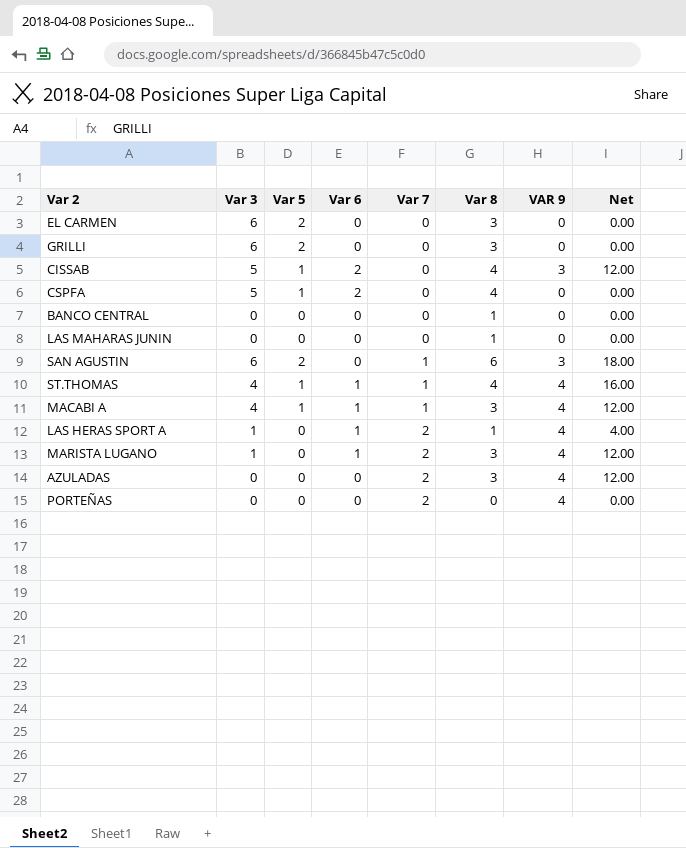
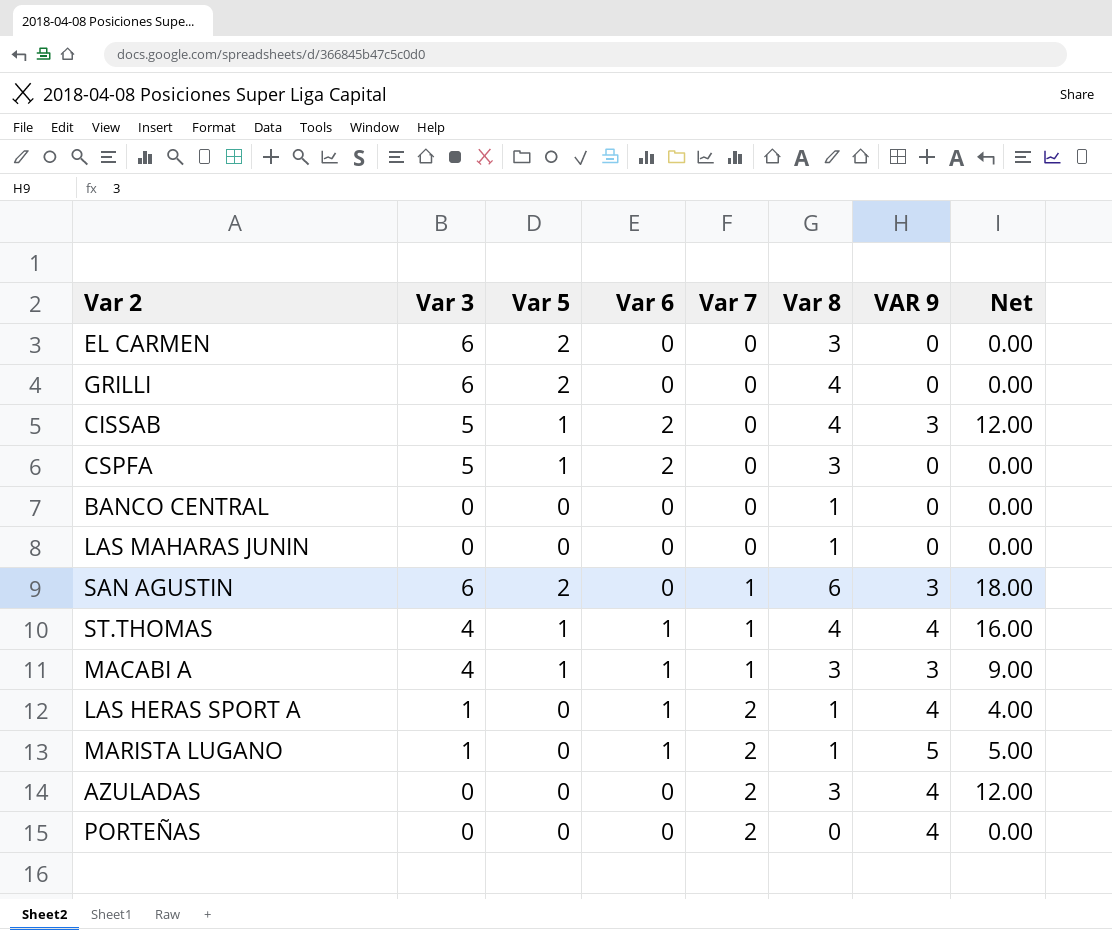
GRILLI | Var 8: 3 -> 4
CSPFA | Var 8: 4 -> 3
MACABI A | VAR 9: 4 -> 3
MACABI A | Net: 12.00 -> 9.00
MARISTA LUGANO | Var 8: 3 -> 1
MARISTA LUGANO | VAR 9: 4 -> 5
MARISTA LUGANO | Net: 12.00 -> 5.00

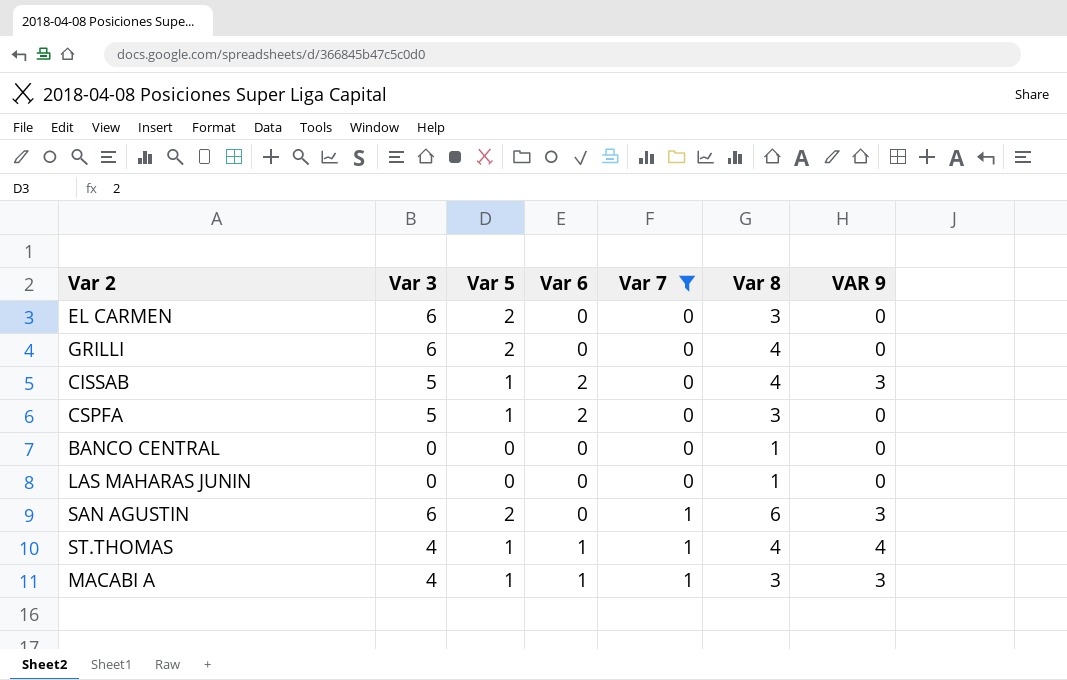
filter: none -> Var 7 != 2
column Net | formula: [Var 8] * [VAR 9] -> none

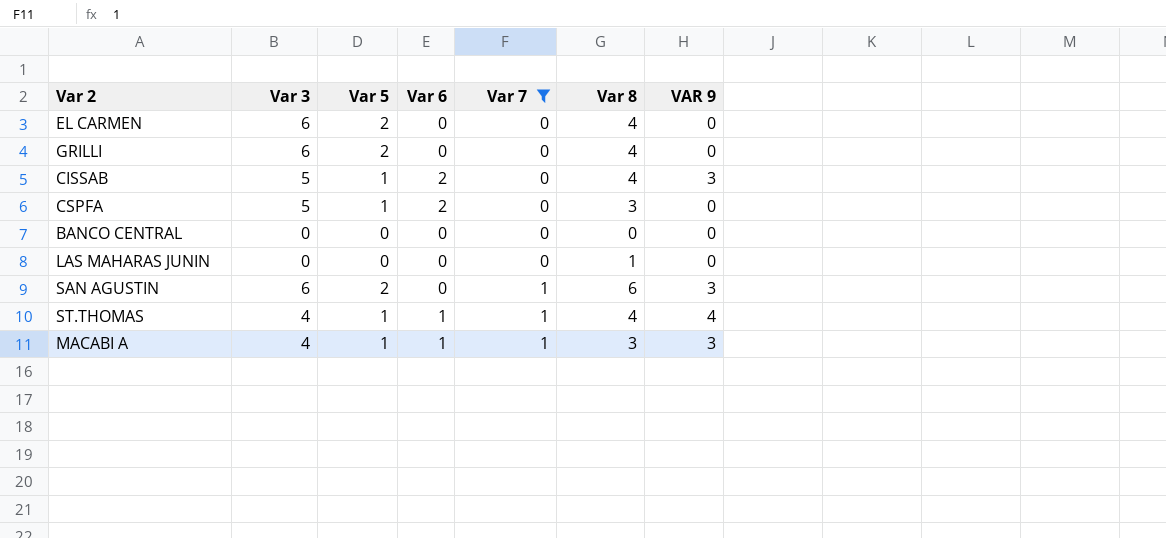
EL CARMEN | Var 8: 3 -> 4
BANCO CENTRAL | Var 8: 1 -> 0

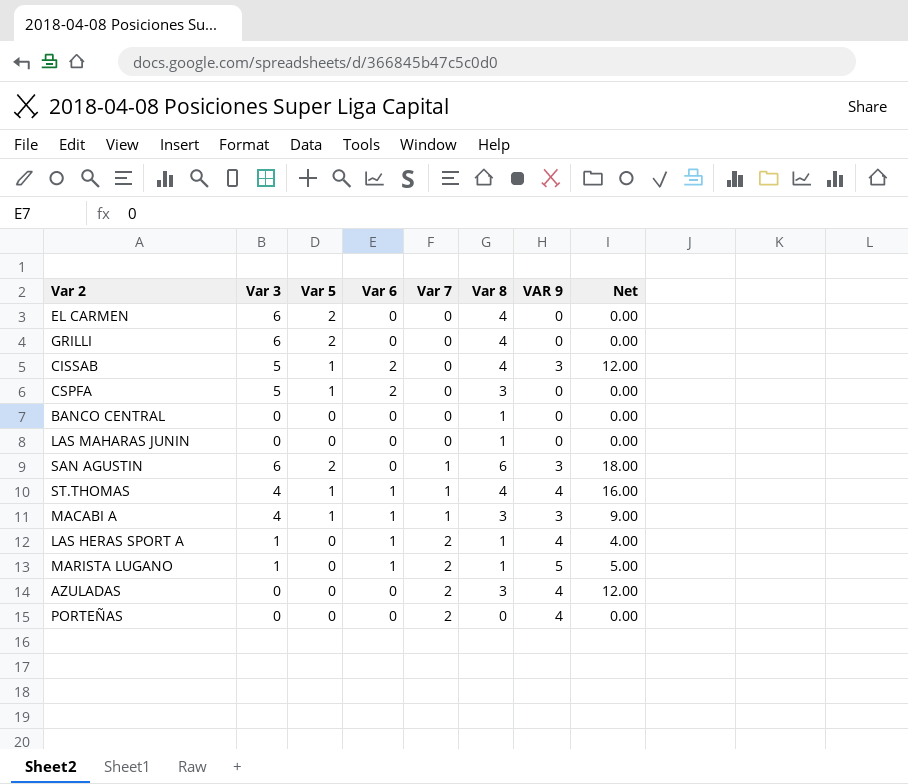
filter: Var 7 != 2 -> none
column Net | formula: none -> [Var 8] * [VAR 9]
BANCO CENTRAL | Var 8: 0 -> 1

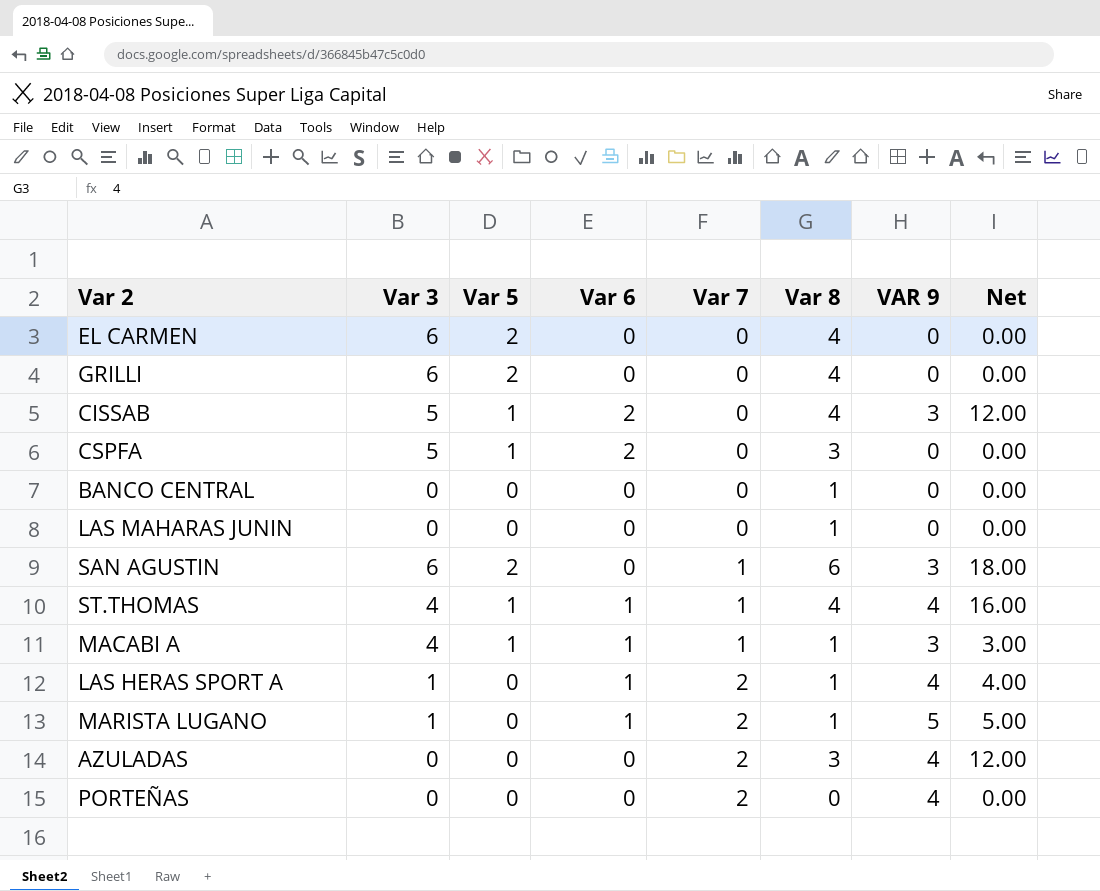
MACABI A | Var 8: 3 -> 1
MACABI A | Net: 9.00 -> 3.00

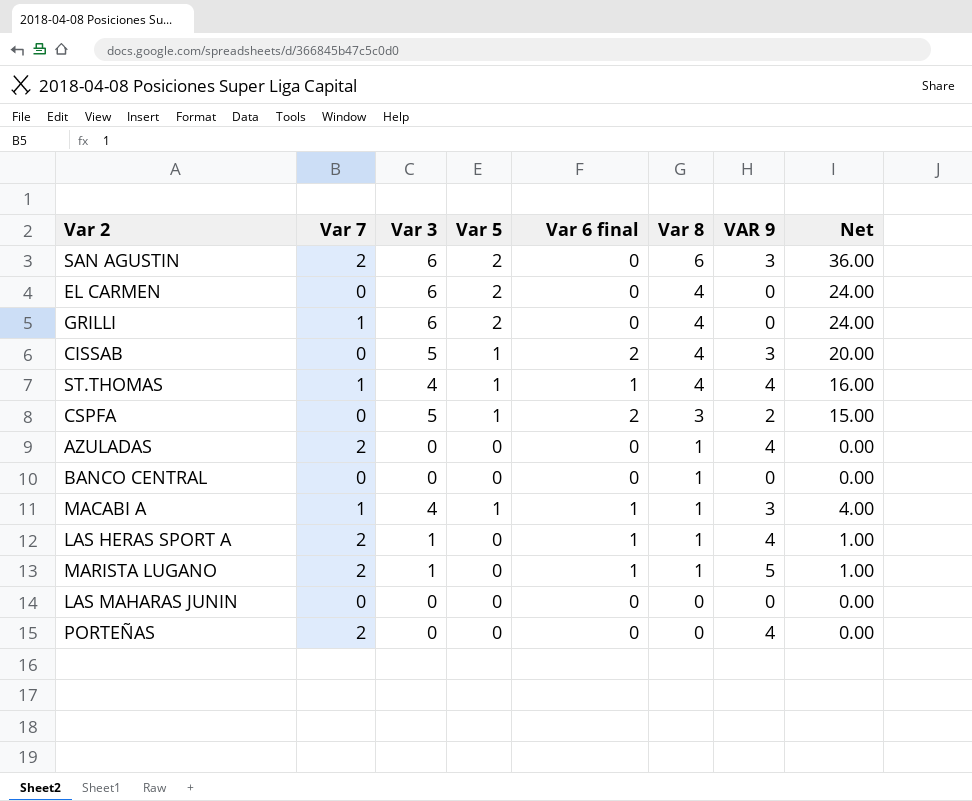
row order: Var 7 ascending -> Var 8 descending
column Var 7 | position: 5 -> 2
column name: Var 6 -> Var 6 final
column Net | formula: [Var 8] * [VAR 9] -> [Var 3] * [Var 8]
SAN AGUSTIN | Var 7: 1 -> 2
GRILLI | Var 7: 0 -> 1
CSPFA | VAR 9: 0 -> 2
AZULADAS | Var 8: 3 -> 1
LAS MAHARAS JUNIN | Var 8: 1 -> 0

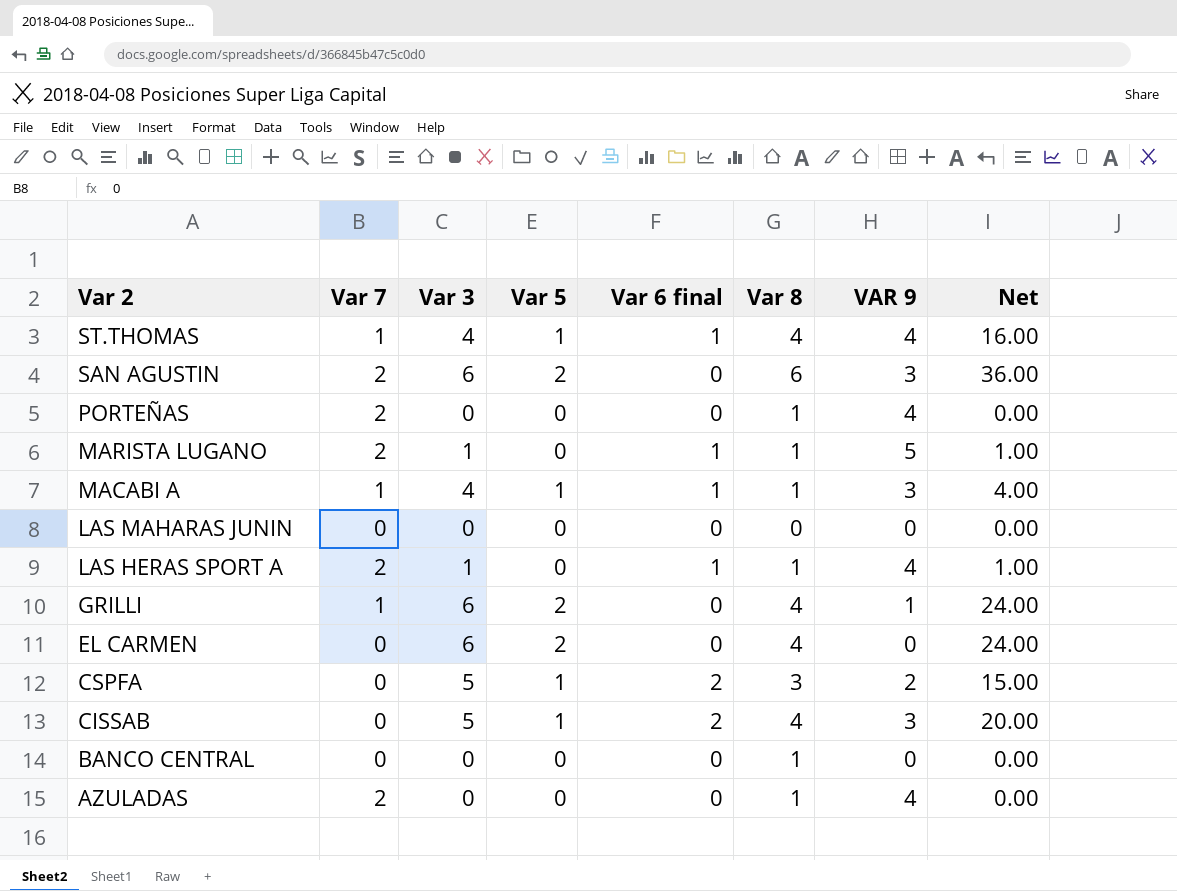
row order: Var 8 descending -> Var 2 descending
PORTEÑAS | Var 8: 0 -> 1
GRILLI | VAR 9: 0 -> 1

